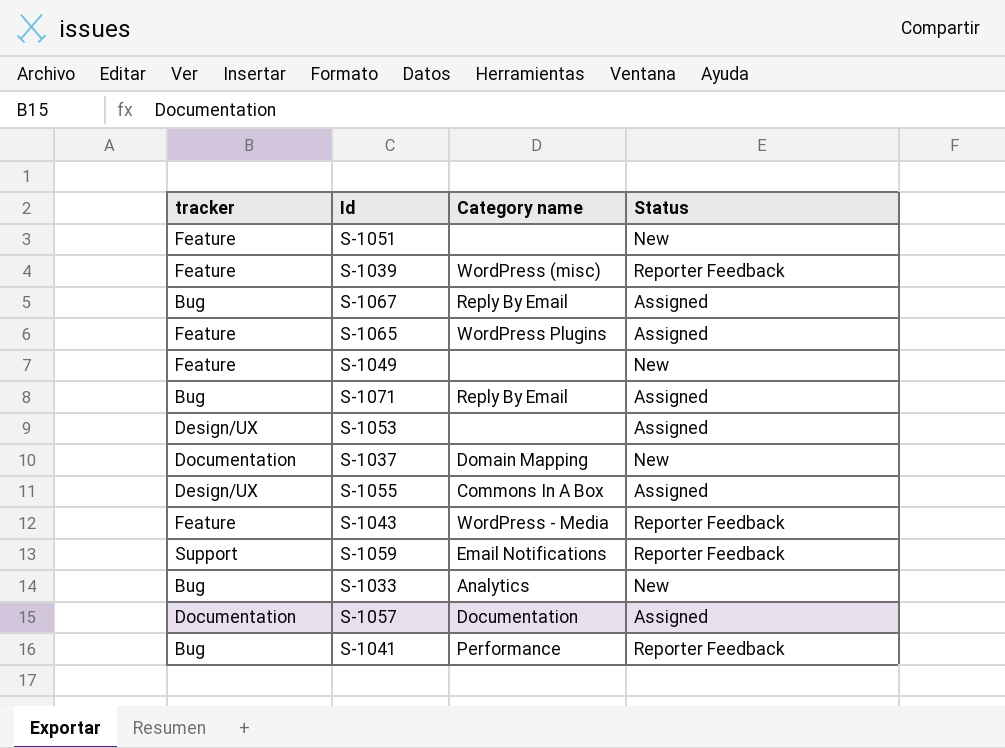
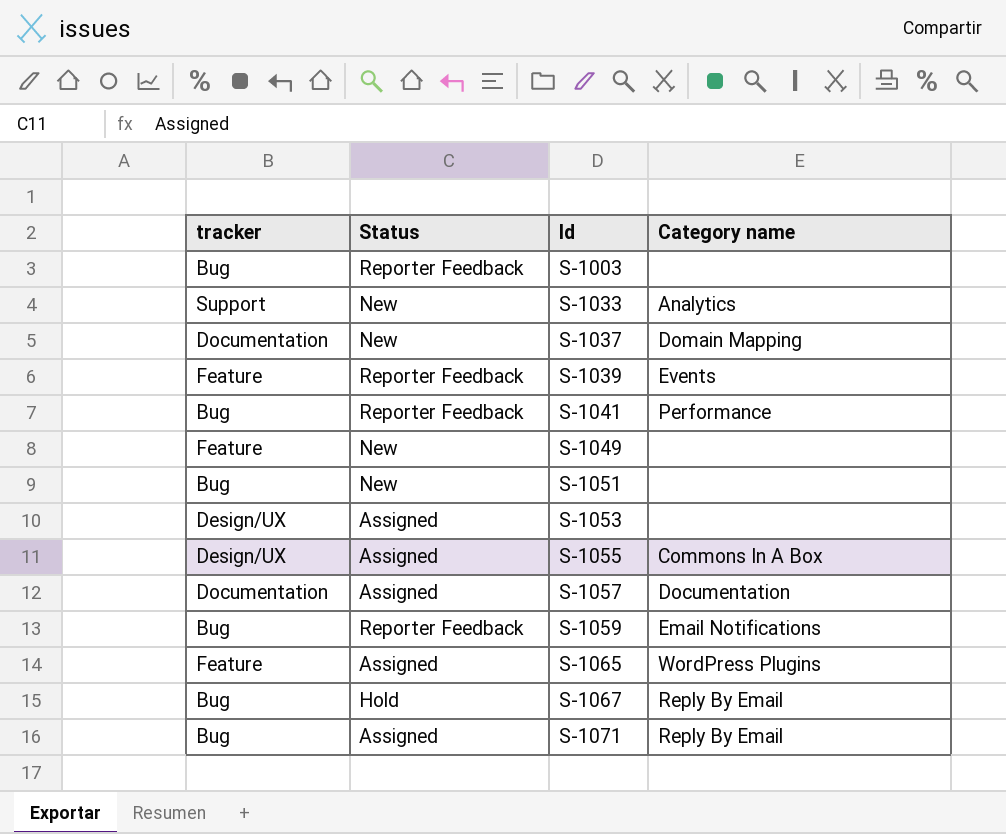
row order: none -> Id ascending
column Status | position: 4 -> 2
row S-1043: Feature | WordPress - Media | Reporter Feedback -> none
row S-1003: none -> Bug | Reporter Feedback | none
S-1033 | tracker: Bug -> Support
S-1039 | Category name: WordPress (misc) -> Events
S-1051 | tracker: Feature -> Bug
S-1059 | tracker: Support -> Bug
S-1067 | Status: Assigned -> Hold

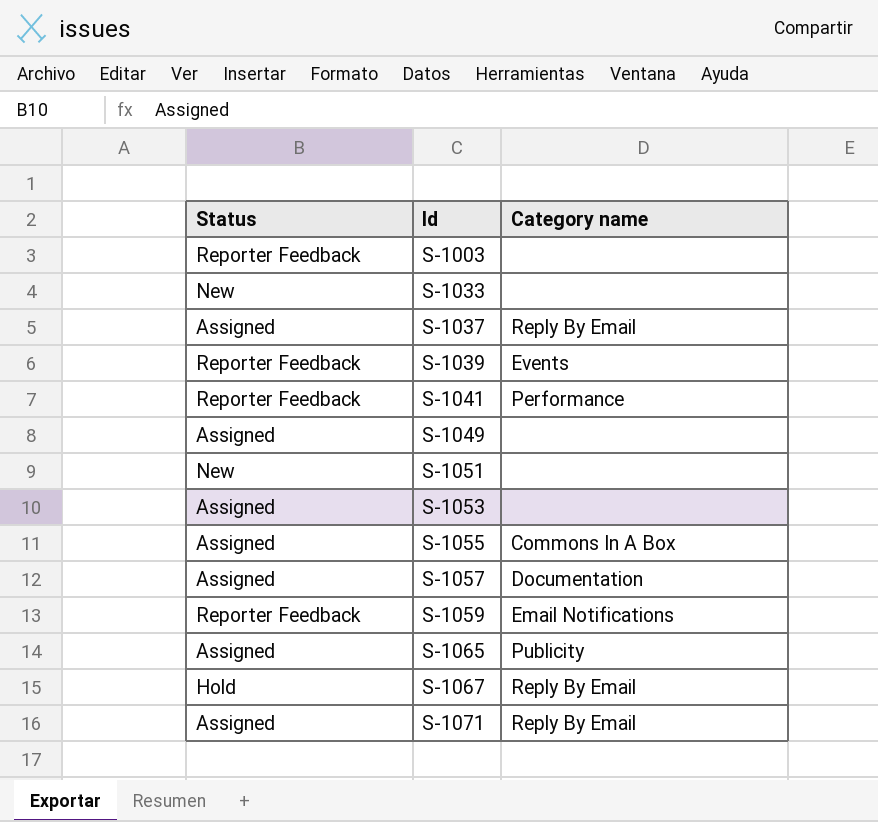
column tracker | position: 1 -> none
S-1033 | Category name: Analytics -> none
S-1037 | Status: New -> Assigned
S-1037 | Category name: Domain Mapping -> Reply By Email
S-1049 | Status: New -> Assigned
S-1065 | Category name: WordPress Plugins -> Publicity

